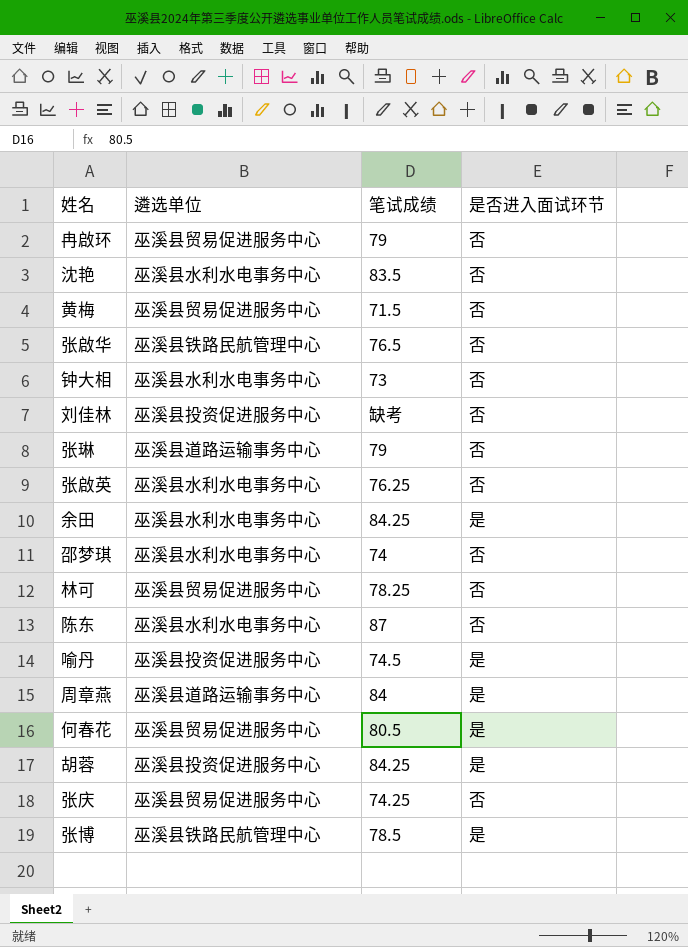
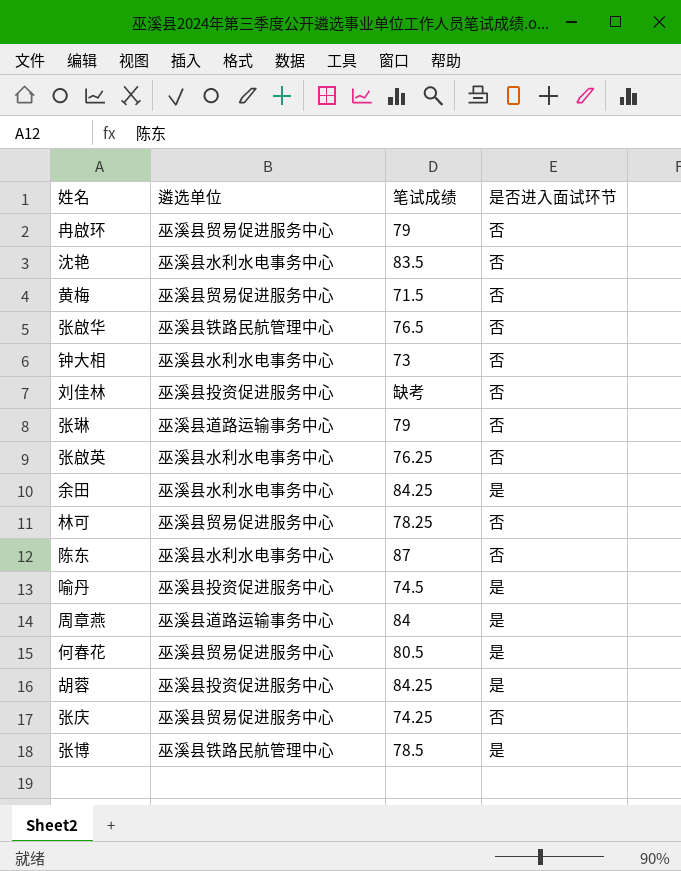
row 邵梦琪: 巫溪县水利水电事务中心 | 74 | 否 -> none

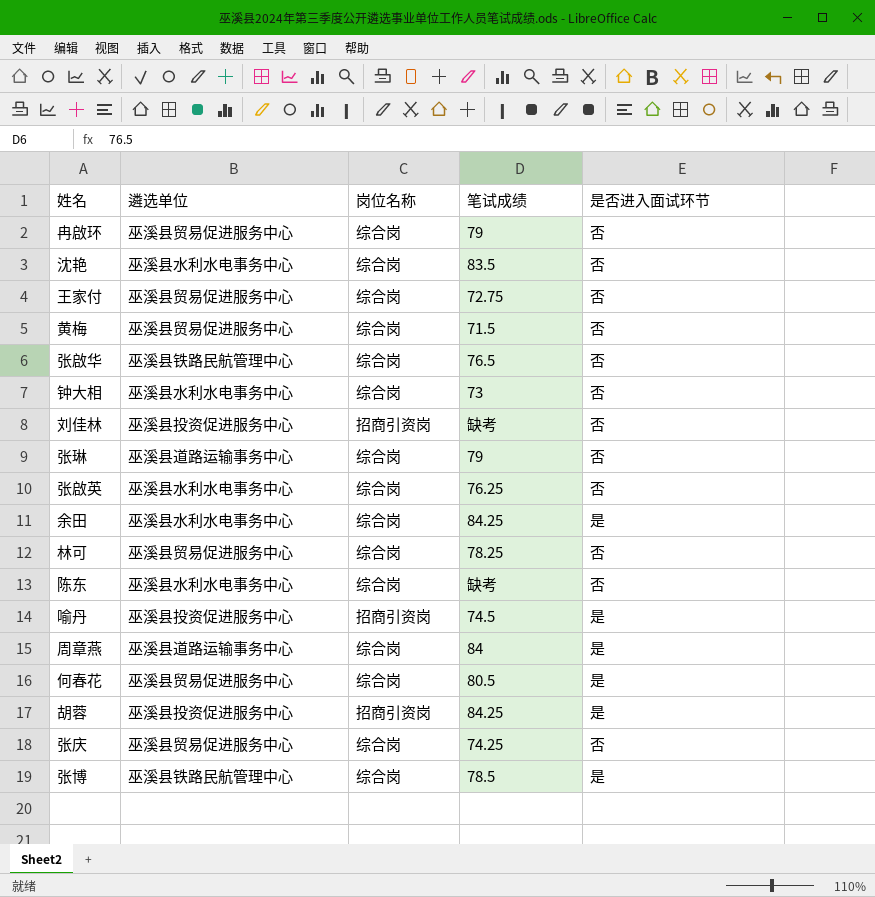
column 岗位名称 | position: none -> 3
row 王家付: none -> 巫溪县贸易促进服务中心 | 综合岗 | 72.75 | 否
陈东 | 笔试成绩: 87 -> 缺考

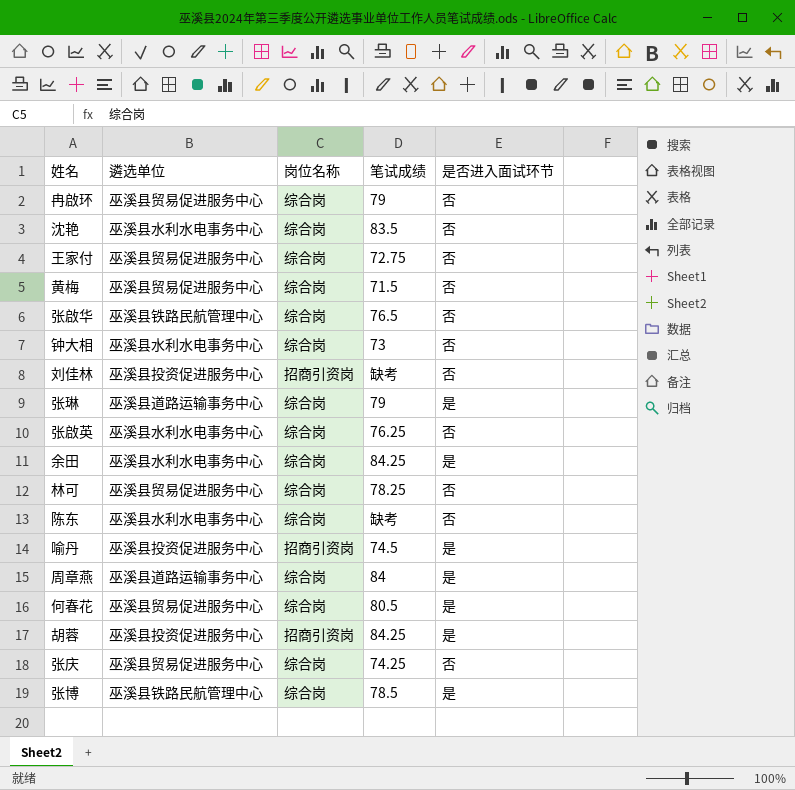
张琳 | 是否进入面试环节: 否 -> 是

